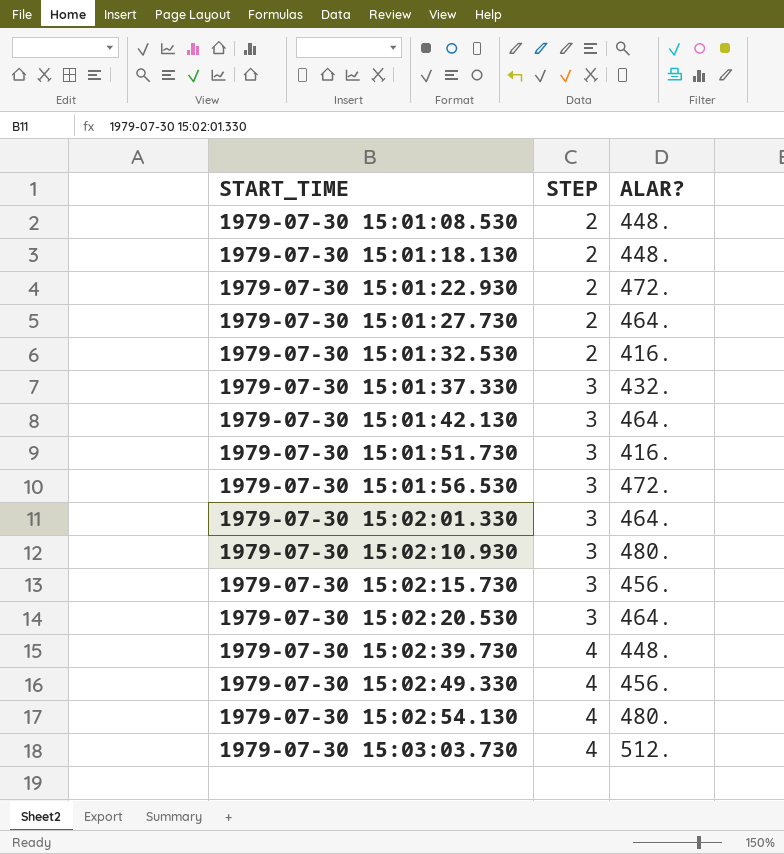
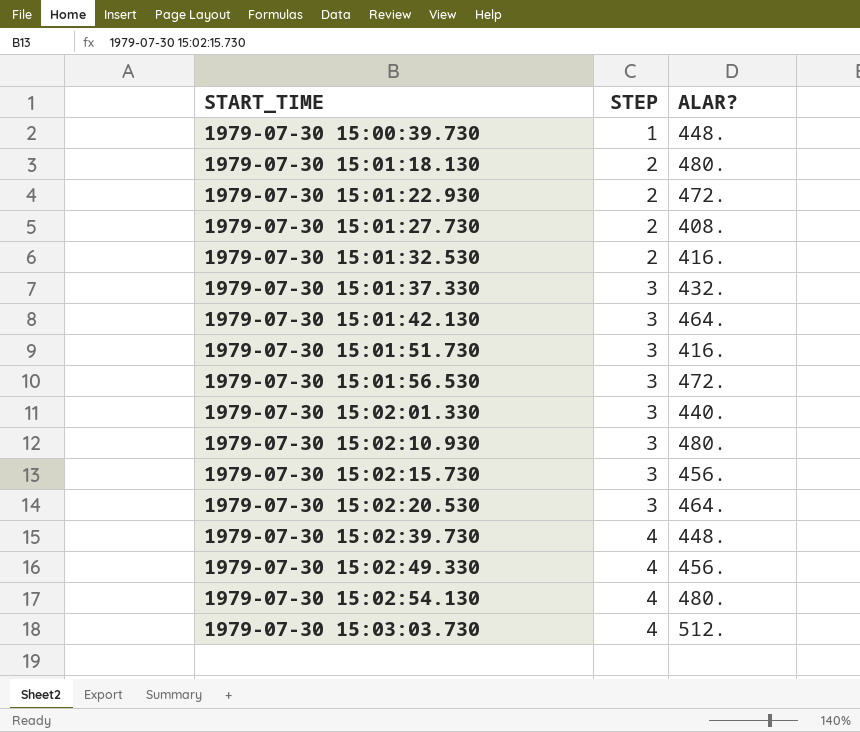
row 1979-07-30 15:01:08.530: 2 | 448. -> none
row 1979-07-30 15:00:39.730: none -> 1 | 448.
1979-07-30 15:01:18.130 | ALAR?: 448. -> 480.
1979-07-30 15:01:27.730 | ALAR?: 464. -> 408.
1979-07-30 15:02:01.330 | ALAR?: 464. -> 440.

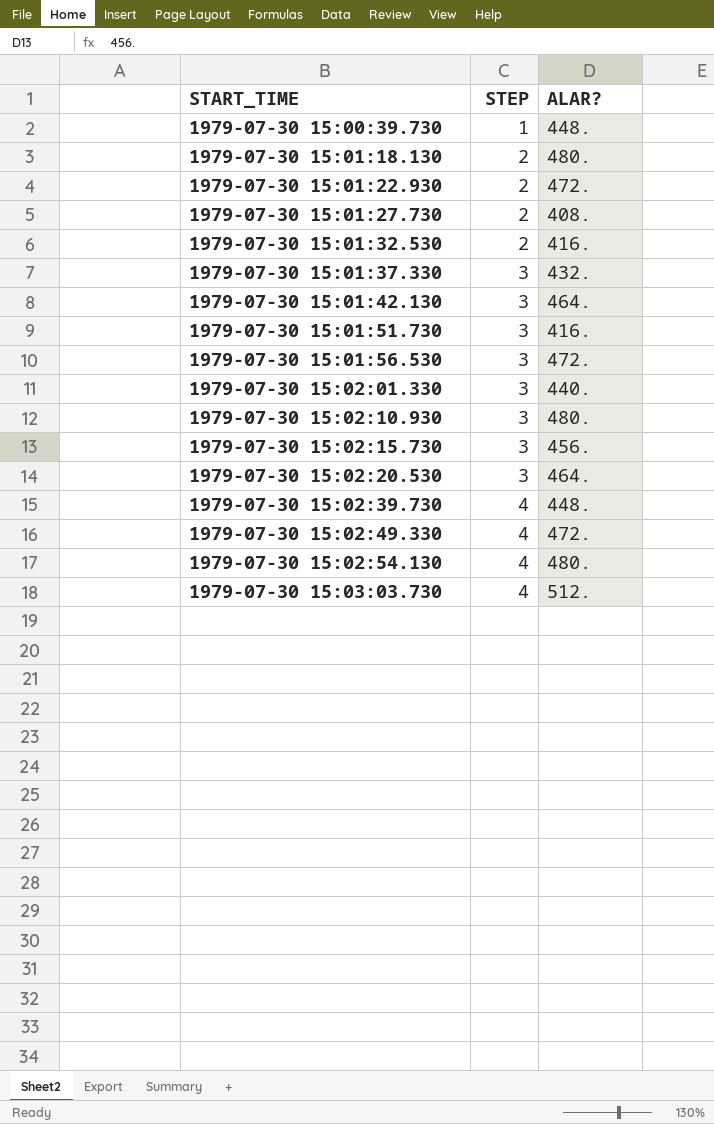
1979-07-30 15:02:49.330 | ALAR?: 456. -> 472.

